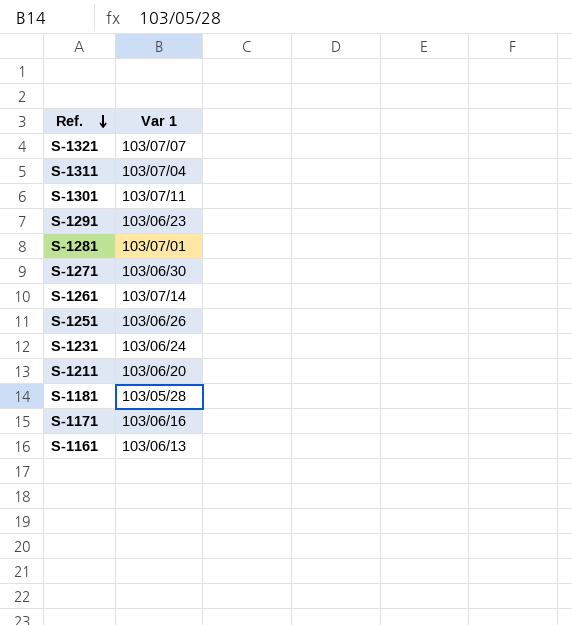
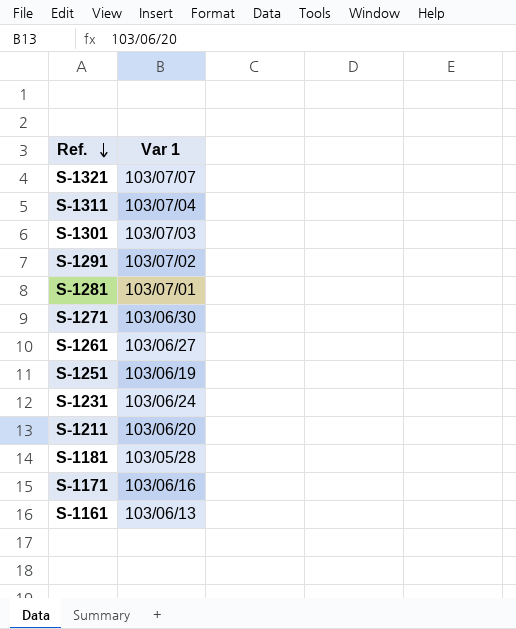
S-1301 | Var 1: 103/07/11 -> 103/07/03
S-1291 | Var 1: 103/06/23 -> 103/07/02
S-1261 | Var 1: 103/07/14 -> 103/06/27
S-1251 | Var 1: 103/06/26 -> 103/06/19

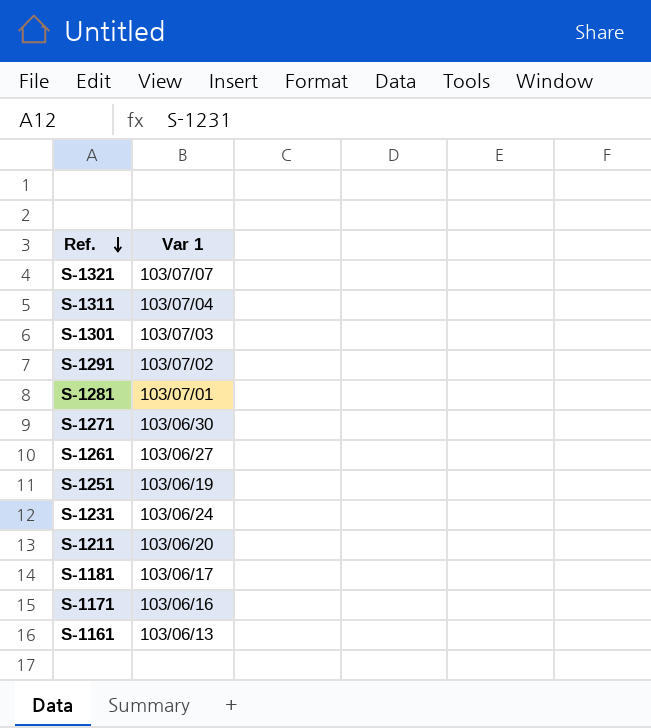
S-1181 | Var 1: 103/05/28 -> 103/06/17

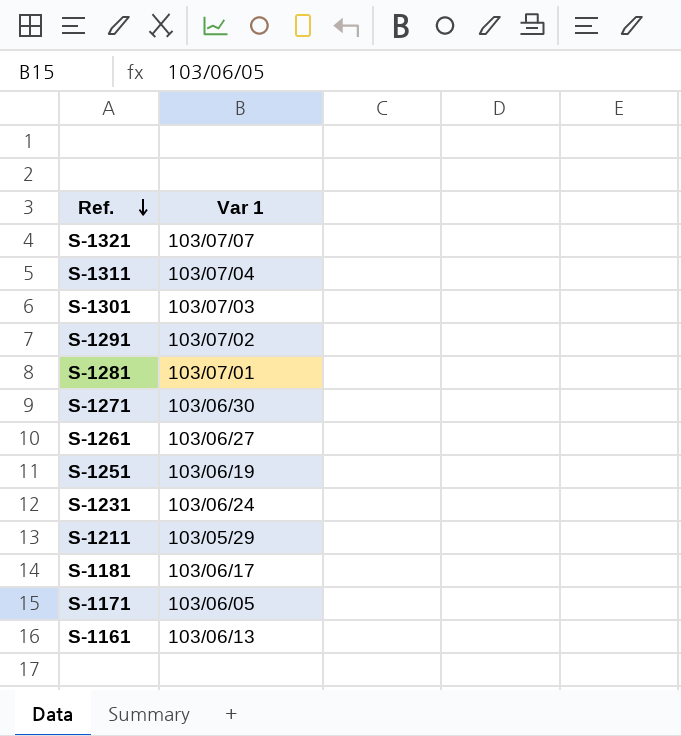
S-1211 | Var 1: 103/06/20 -> 103/05/29
S-1171 | Var 1: 103/06/16 -> 103/06/05

